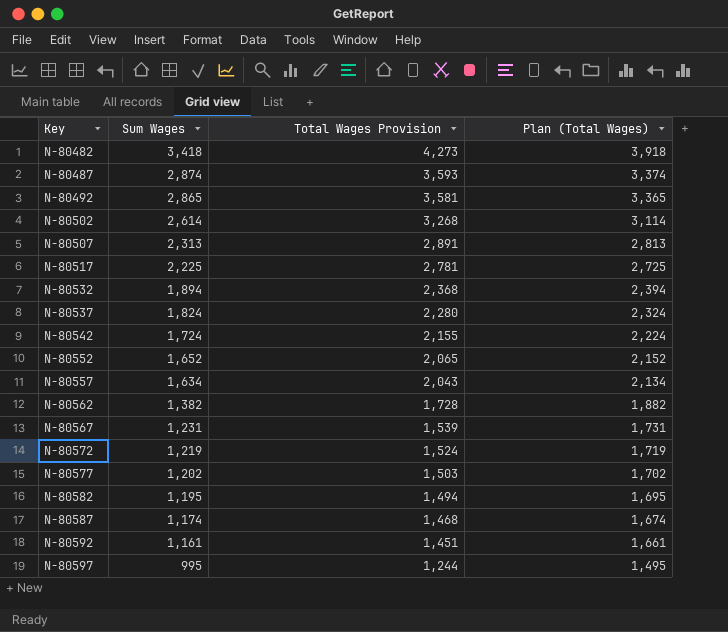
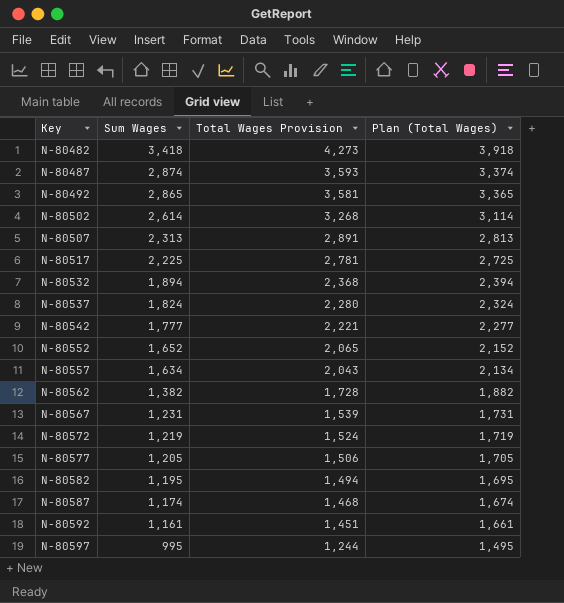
N-80542 | Sum Wages: 1,724 -> 1,777
N-80542 | Total Wages Provision: 2,155 -> 2,221
N-80542 | Plan (Total Wages): 2,224 -> 2,277
N-80577 | Sum Wages: 1,202 -> 1,205
N-80577 | Total Wages Provision: 1,503 -> 1,506
N-80577 | Plan (Total Wages): 1,702 -> 1,705

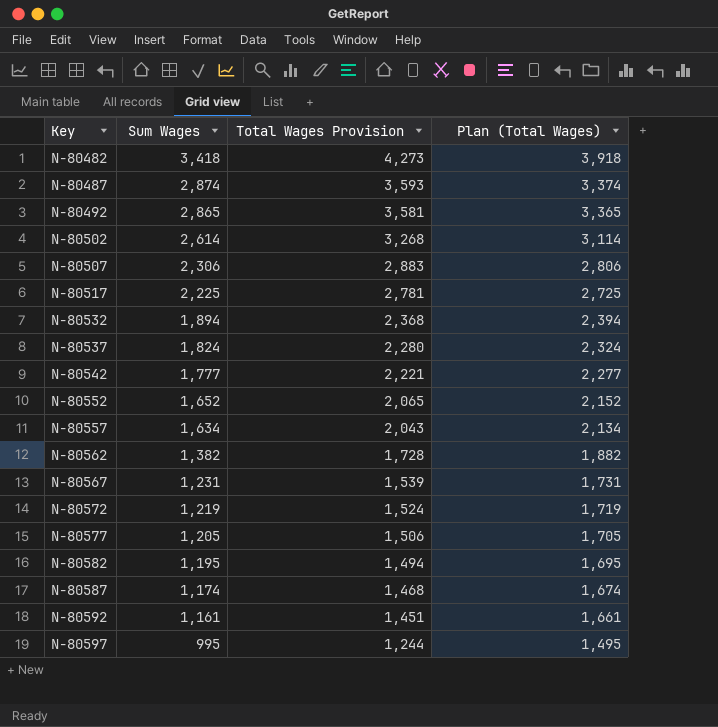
N-80507 | Sum Wages: 2,313 -> 2,306
N-80507 | Total Wages Provision: 2,891 -> 2,883
N-80507 | Plan (Total Wages): 2,813 -> 2,806

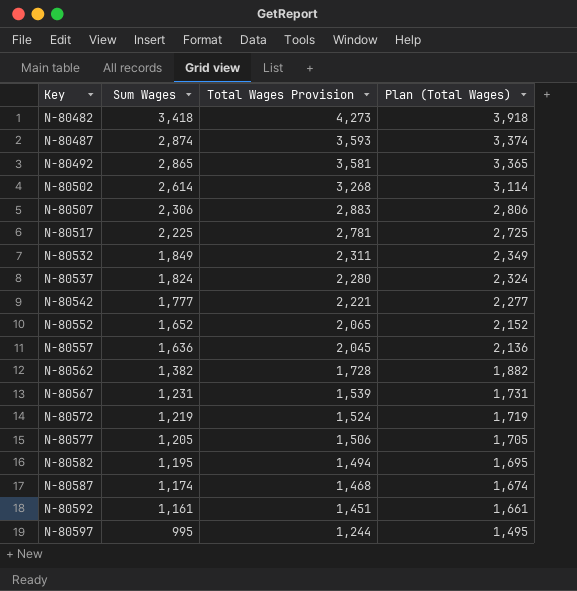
N-80532 | Sum Wages: 1,894 -> 1,849
N-80532 | Total Wages Provision: 2,368 -> 2,311
N-80532 | Plan (Total Wages): 2,394 -> 2,349
N-80557 | Sum Wages: 1,634 -> 1,636
N-80557 | Total Wages Provision: 2,043 -> 2,045
N-80557 | Plan (Total Wages): 2,134 -> 2,136

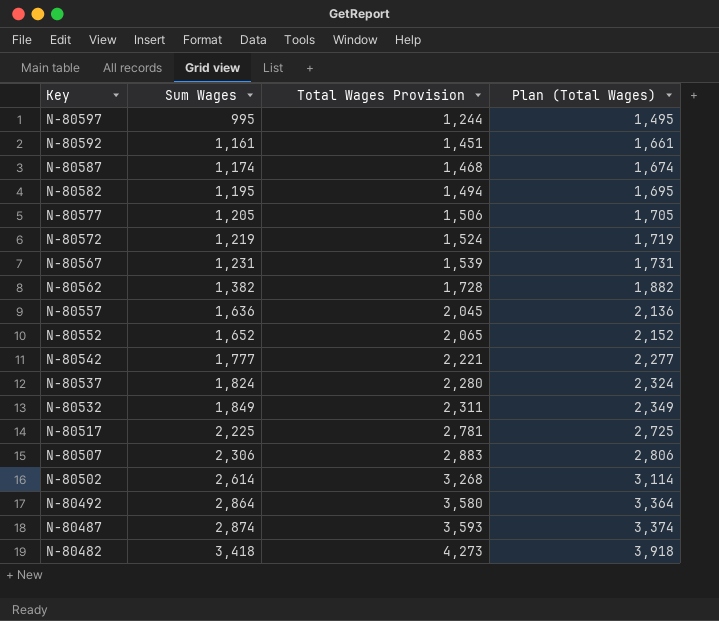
row order: Key ascending -> Key descending
N-80492 | Sum Wages: 2,865 -> 2,864
N-80492 | Total Wages Provision: 3,581 -> 3,580
N-80492 | Plan (Total Wages): 3,365 -> 3,364

